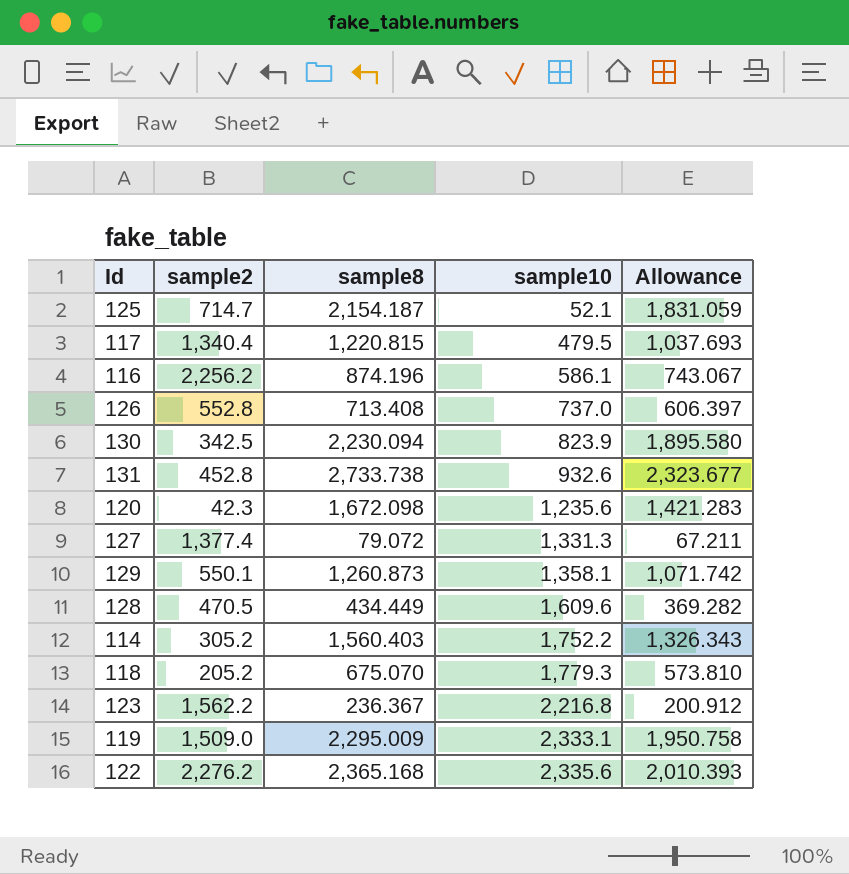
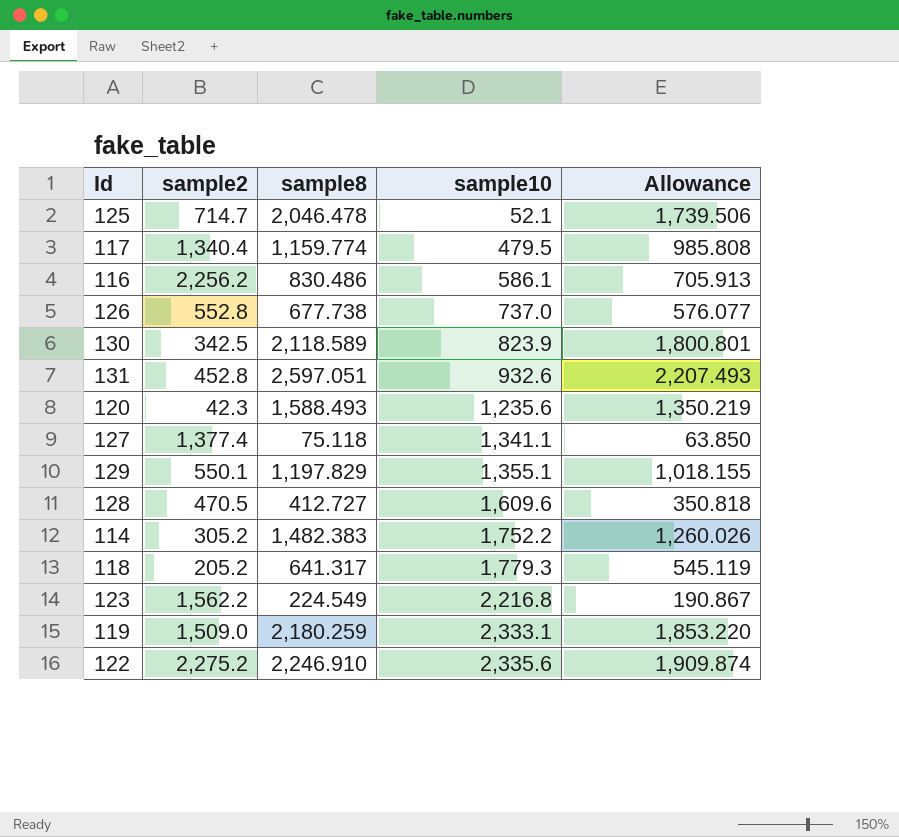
125 | sample8: 2,154.187 -> 2,046.478
125 | Allowance: 1,831.059 -> 1,739.506
117 | sample8: 1,220.815 -> 1,159.774
117 | Allowance: 1,037.693 -> 985.808
116 | sample8: 874.196 -> 830.486
116 | Allowance: 743.067 -> 705.913
126 | sample8: 713.408 -> 677.738
126 | Allowance: 606.397 -> 576.077
130 | sample8: 2,230.094 -> 2,118.589
130 | Allowance: 1,895.580 -> 1,800.801
131 | sample8: 2,733.738 -> 2,597.051
131 | Allowance: 2,323.677 -> 2,207.493
120 | sample8: 1,672.098 -> 1,588.493
120 | Allowance: 1,421.283 -> 1,350.219
127 | sample8: 79.072 -> 75.118
127 | sample10: 1,331.3 -> 1,341.1
127 | Allowance: 67.211 -> 63.850
129 | sample8: 1,260.873 -> 1,197.829
129 | sample10: 1,358.1 -> 1,355.1
129 | Allowance: 1,071.742 -> 1,018.155
128 | sample8: 434.449 -> 412.727
128 | Allowance: 369.282 -> 350.818
114 | sample8: 1,560.403 -> 1,482.383
114 | Allowance: 1,326.343 -> 1,260.026
118 | sample8: 675.070 -> 641.317
118 | Allowance: 573.810 -> 545.119
123 | sample8: 236.367 -> 224.549
123 | Allowance: 200.912 -> 190.867
119 | sample8: 2,295.009 -> 2,180.259
119 | Allowance: 1,950.758 -> 1,853.220
122 | sample2: 2,276.2 -> 2,275.2
122 | sample8: 2,365.168 -> 2,246.910
122 | Allowance: 2,010.393 -> 1,909.874

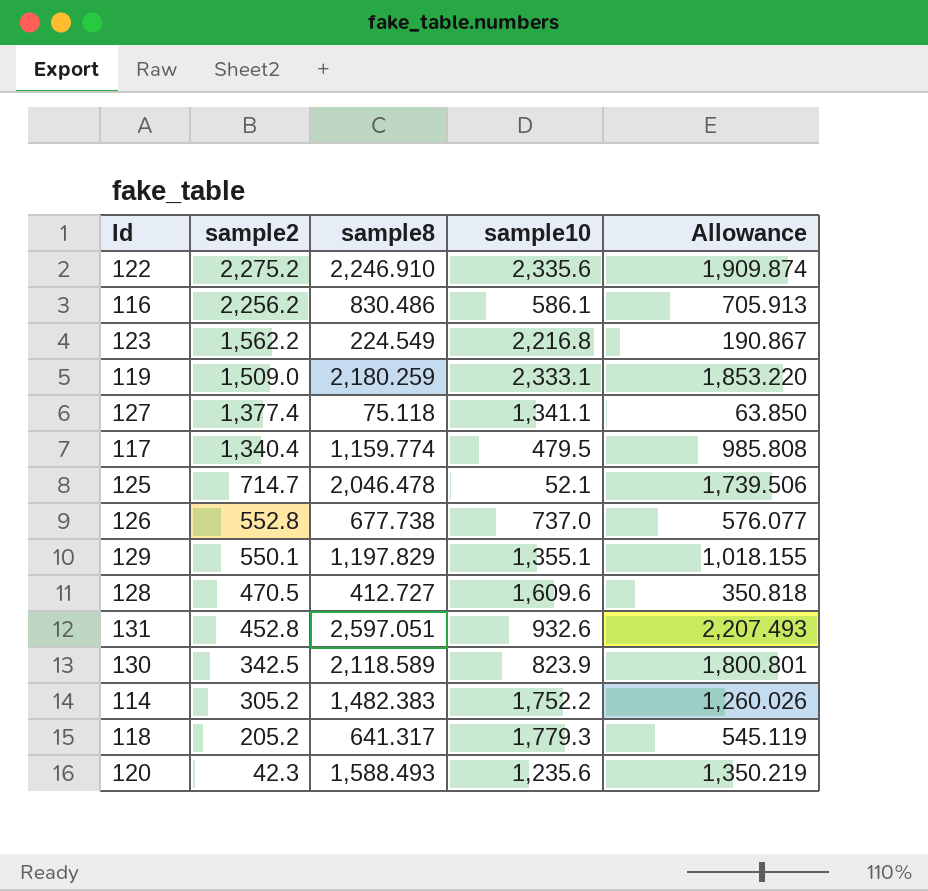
row order: sample10 ascending -> sample2 descending

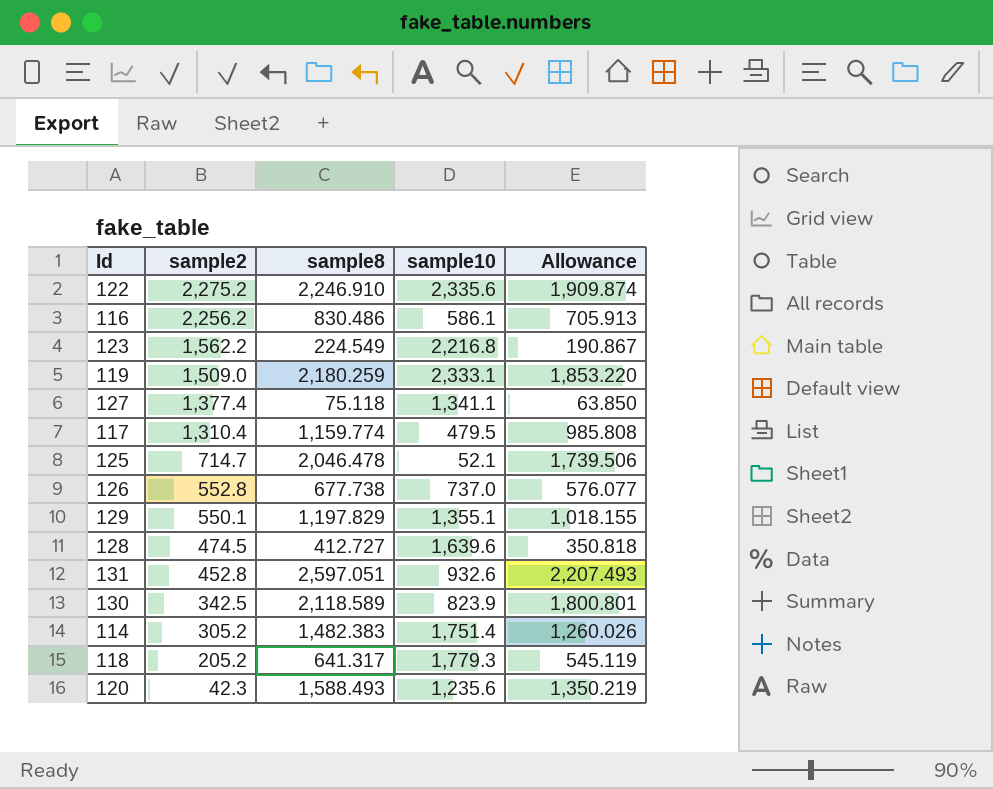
117 | sample2: 1,340.4 -> 1,310.4
128 | sample2: 470.5 -> 474.5
128 | sample10: 1,609.6 -> 1,639.6
114 | sample10: 1,752.2 -> 1,751.4

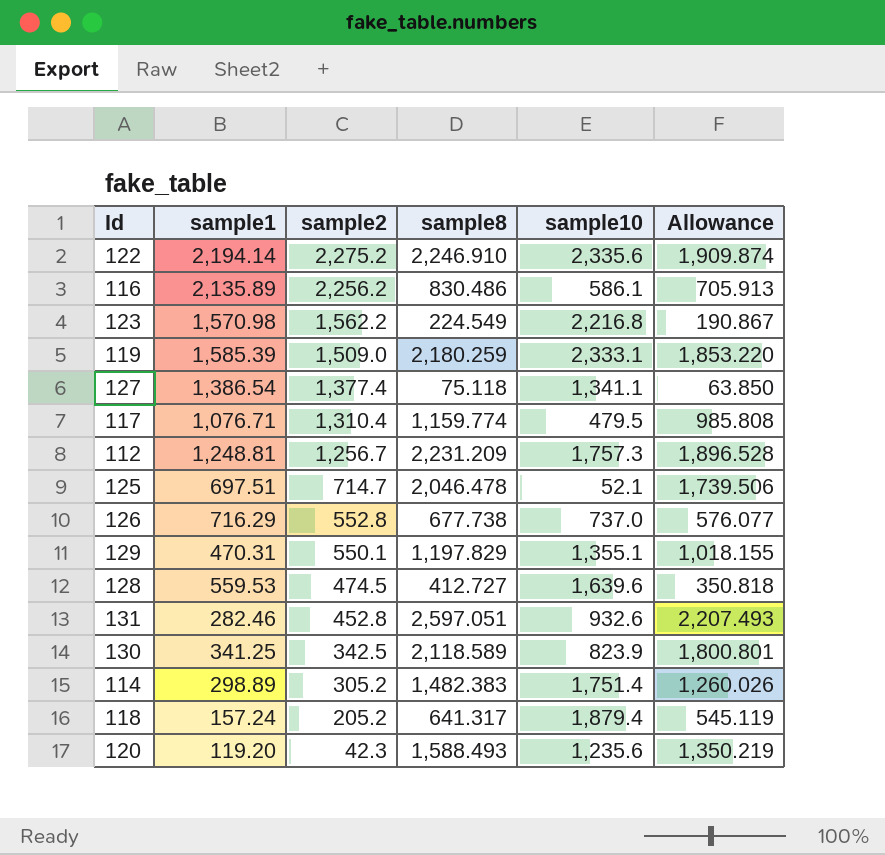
column sample1 | position: none -> 2
row 112: none -> 1,248.81 | 1,256.7 | 2,231.209 | 1,757.3 | 1,896.528
118 | sample10: 1,779.3 -> 1,879.4

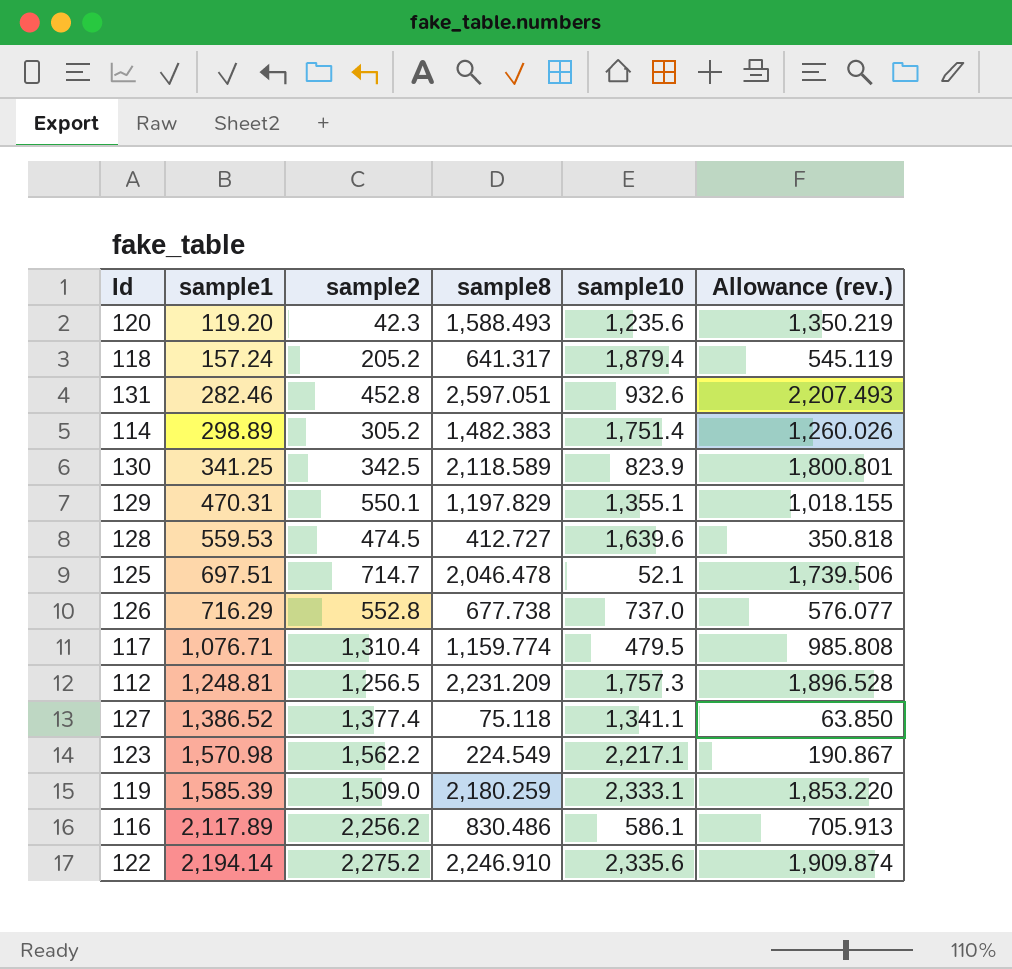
row order: sample2 descending -> sample1 ascending
column name: Allowance -> Allowance (rev.)
112 | sample2: 1,256.7 -> 1,256.5
127 | sample1: 1,386.54 -> 1,386.52
123 | sample10: 2,216.8 -> 2,217.1
116 | sample1: 2,135.89 -> 2,117.89

